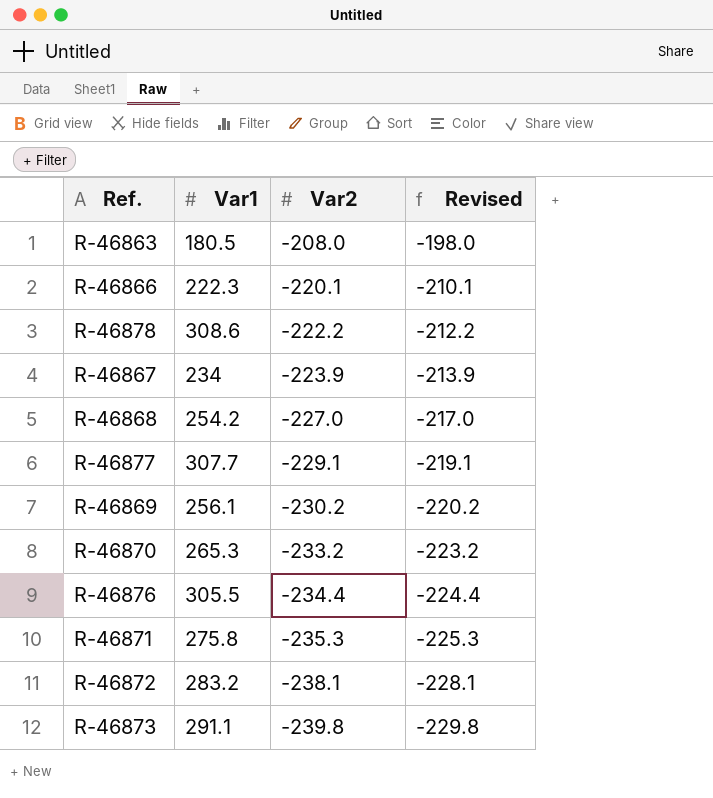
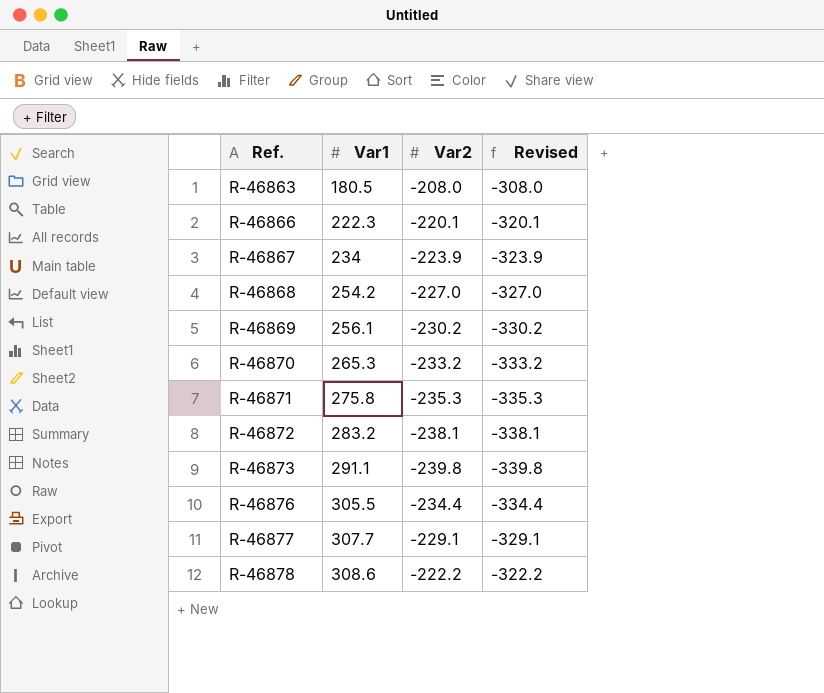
row order: Var2 descending -> Ref. ascending
column Revised | formula: [Var2] + 10 -> [Var2] - 100

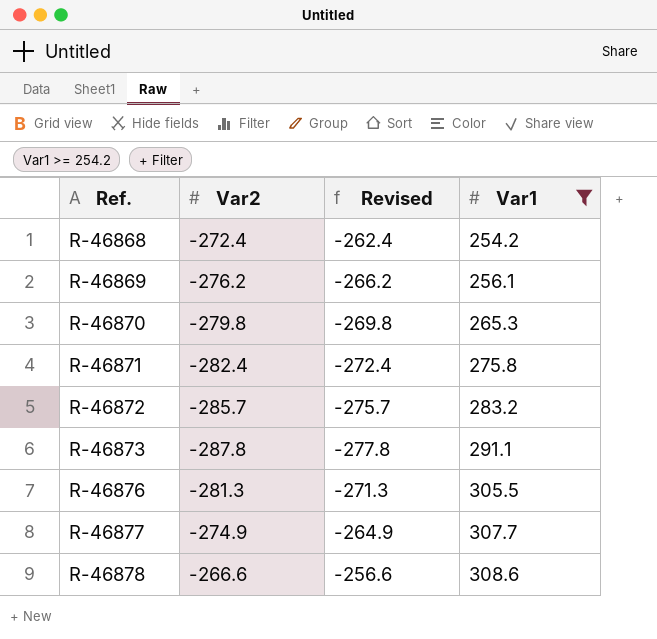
filter: none -> Var1 >= 254.2
column Revised | formula: [Var2] - 100 -> [Var2] + 10
column Var1 | position: 2 -> 4
R-46868 | Var2: -227.0 -> -272.4
R-46869 | Var2: -230.2 -> -276.2
R-46870 | Var2: -233.2 -> -279.8
R-46871 | Var2: -235.3 -> -282.4
R-46872 | Var2: -238.1 -> -285.7
R-46873 | Var2: -239.8 -> -287.8
R-46876 | Var2: -234.4 -> -281.3
R-46877 | Var2: -229.1 -> -274.9
R-46878 | Var2: -222.2 -> -266.6

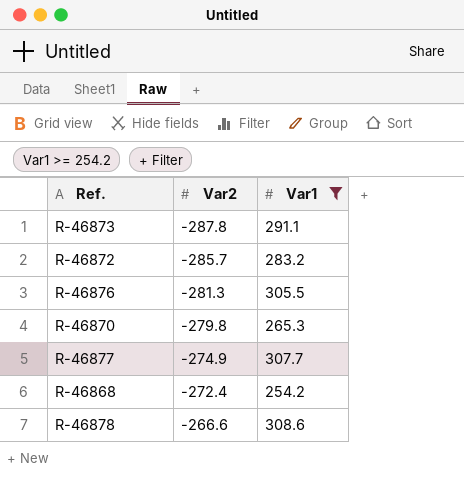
row order: Ref. ascending -> Var2 ascending
column Revised | formula: [Var2] + 10 -> none
row R-46869: -276.2 | -266.2 | 256.1 -> none
row R-46871: -282.4 | -272.4 | 275.8 -> none

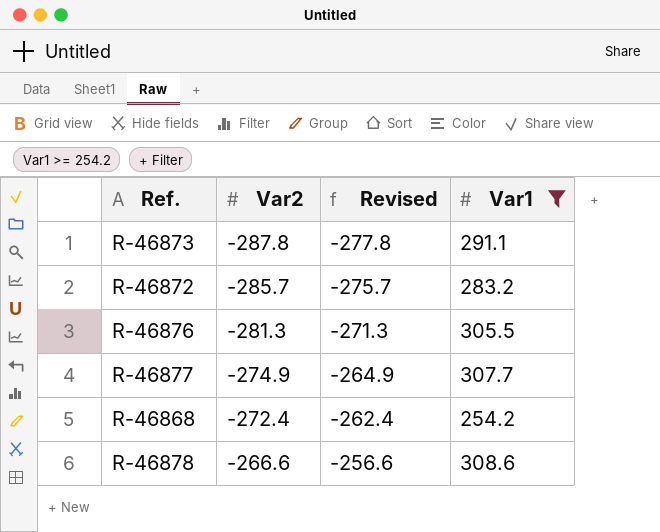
column Revised | formula: none -> [Var2] + 10
row R-46870: -279.8 | 265.3 -> none

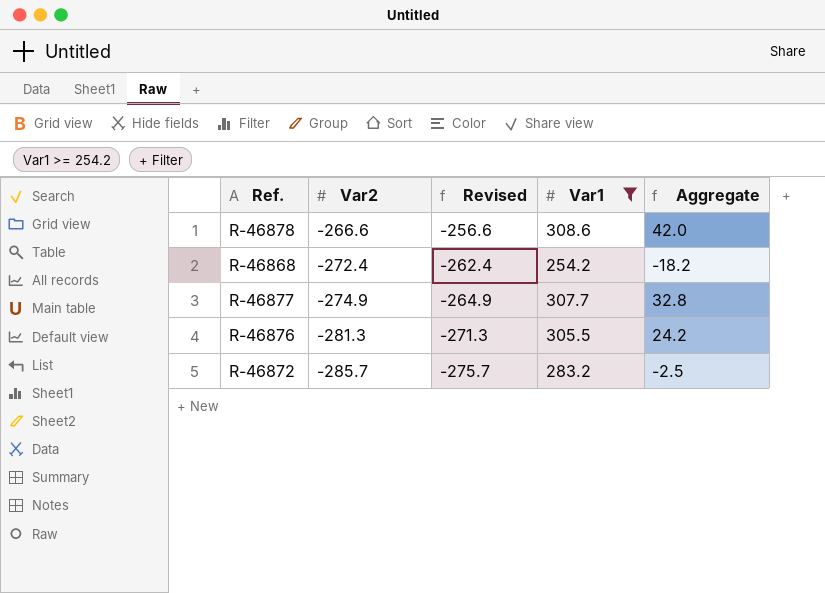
row order: Var2 ascending -> Var2 descending
column Aggregate | formula: none -> [Var2] + [Var1]
row R-46873: -287.8 | -277.8 | 291.1 -> none

